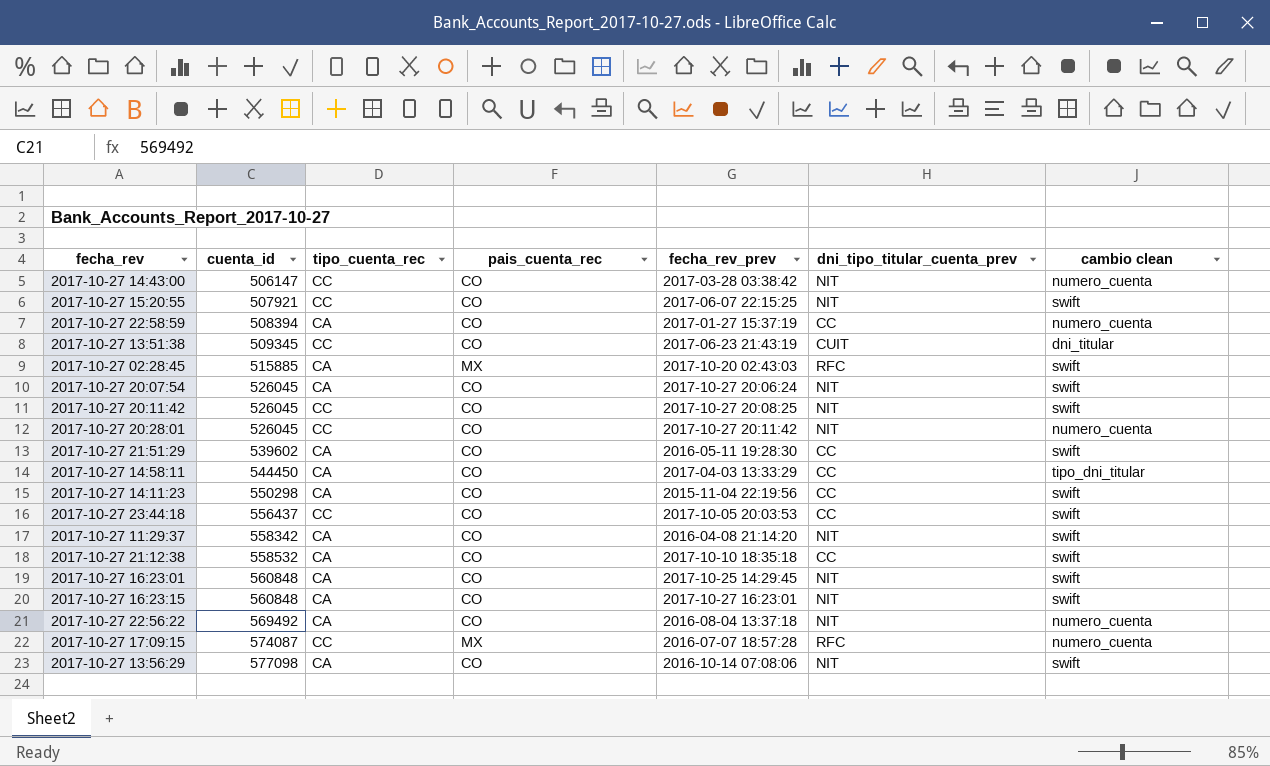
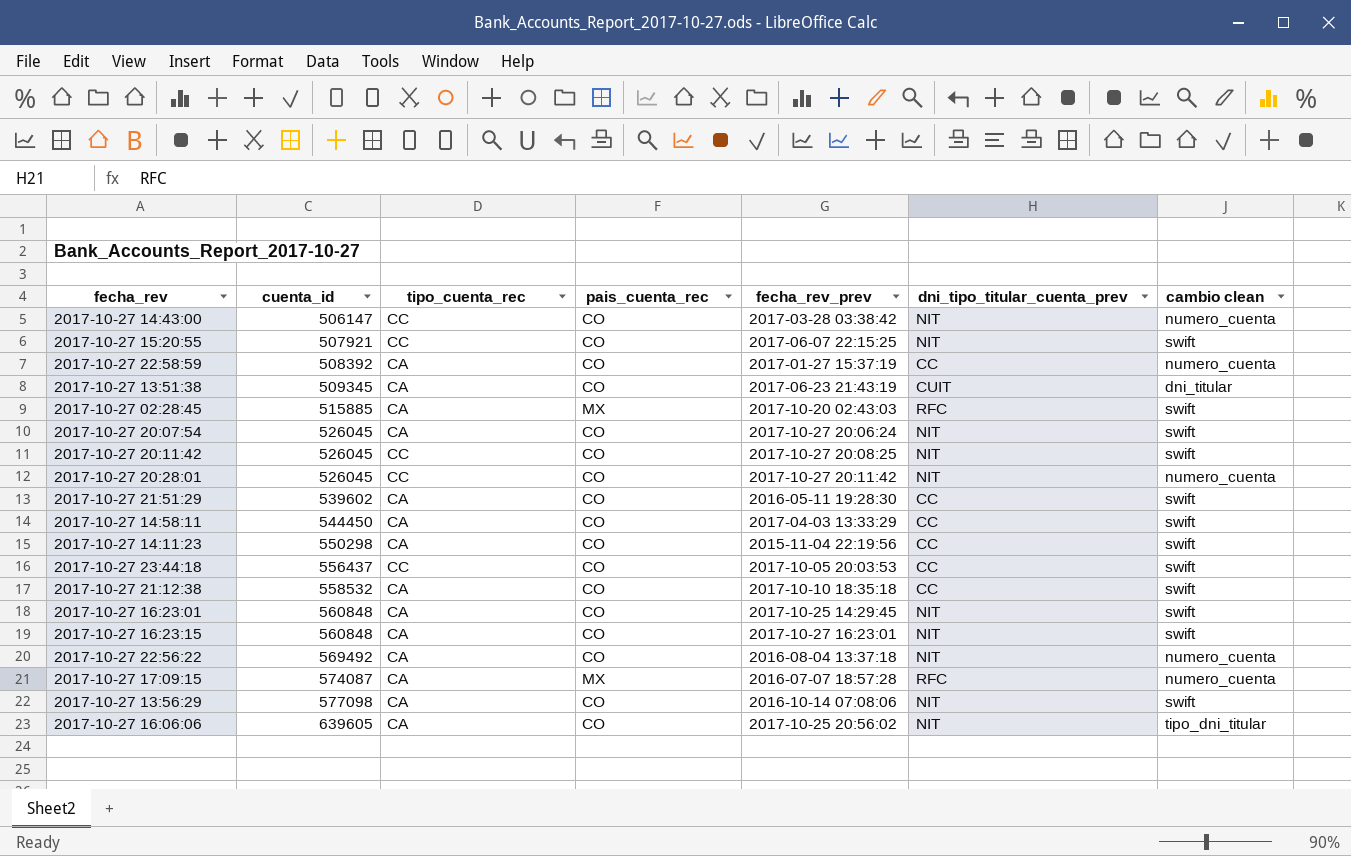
row 2017-10-27 11:29:37: 558342 | CA | CO | 2016-04-08 21:14:20 | NIT | swift -> none
2017-10-27 22:58:59 | cuenta_id: 508394 -> 508392
2017-10-27 13:51:38 | tipo_cuenta_rec: CC -> CA
2017-10-27 14:58:11 | cambio clean: tipo_dni_titular -> swift
2017-10-27 17:09:15 | tipo_cuenta_rec: CC -> CA
row 2017-10-27 16:06:06: none -> 639605 | CA | CO | 2017-10-25 20:56:02 | NIT | tipo_dni_titular

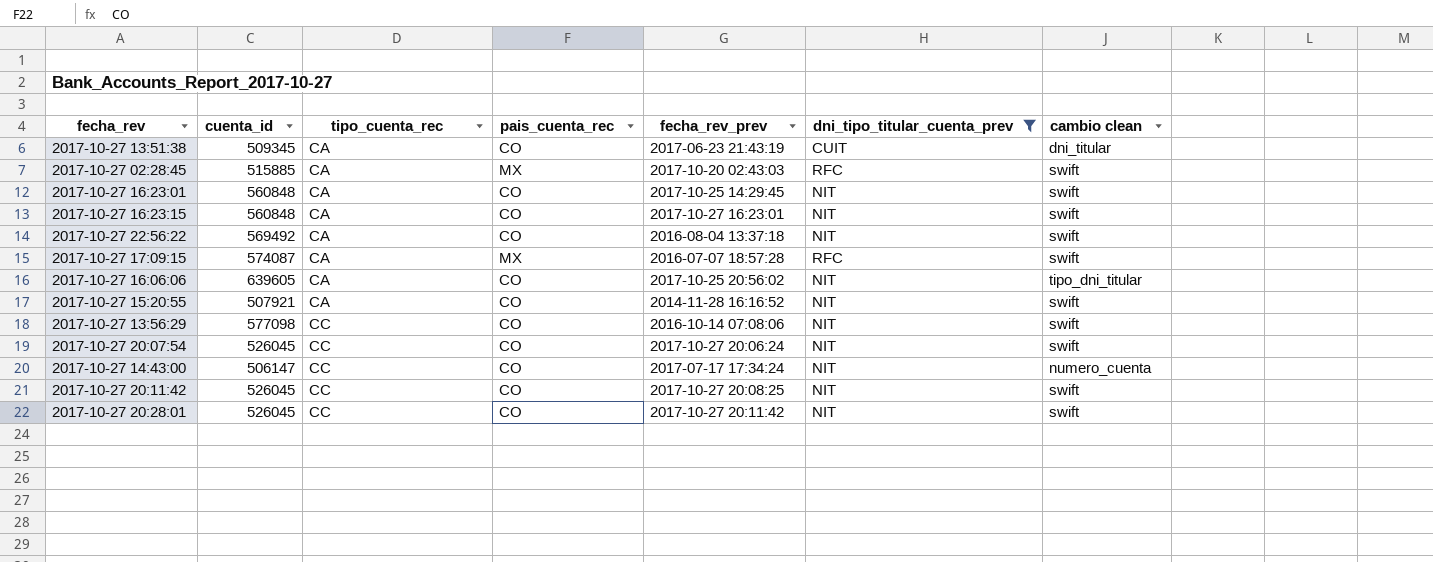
filter: none -> dni_tipo_titular_cuenta_prev != CC
row order: cuenta_id ascending -> tipo_cuenta_rec ascending
2017-10-27 22:56:22 | cambio clean: numero_cuenta -> swift
2017-10-27 17:09:15 | cambio clean: numero_cuenta -> swift
2017-10-27 15:20:55 | tipo_cuenta_rec: CC -> CA
2017-10-27 15:20:55 | fecha_rev_prev: 2017-06-07 22:15:25 -> 2014-11-28 16:16:52
2017-10-27 13:56:29 | tipo_cuenta_rec: CA -> CC
2017-10-27 20:07:54 | tipo_cuenta_rec: CA -> CC
2017-10-27 14:43:00 | fecha_rev_prev: 2017-03-28 03:38:42 -> 2017-07-17 17:34:24
2017-10-27 20:28:01 | cambio clean: numero_cuenta -> swift

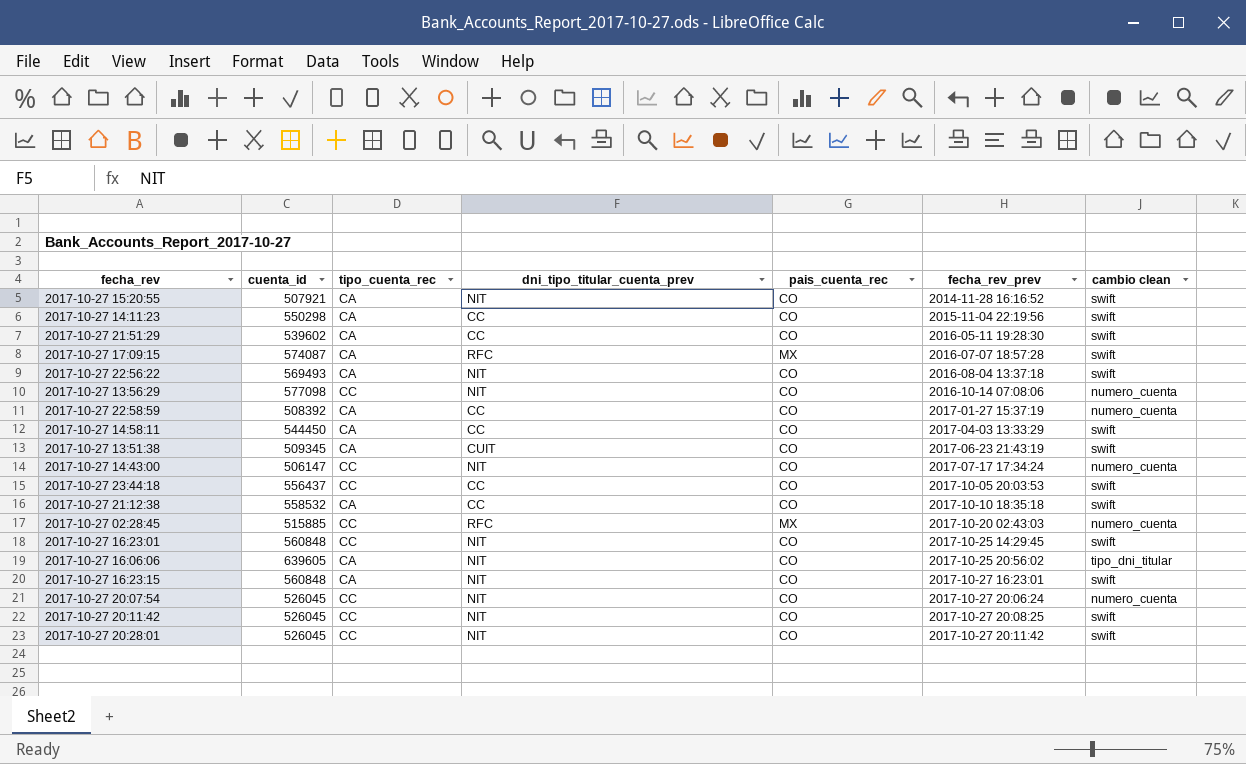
filter: dni_tipo_titular_cuenta_prev != CC -> none
row order: tipo_cuenta_rec ascending -> fecha_rev_prev ascending
column dni_tipo_titular_cuenta_prev | position: 6 -> 4
2017-10-27 22:56:22 | cuenta_id: 569492 -> 569493
2017-10-27 13:56:29 | cambio clean: swift -> numero_cuenta
2017-10-27 13:51:38 | cambio clean: dni_titular -> swift
2017-10-27 02:28:45 | tipo_cuenta_rec: CA -> CC
2017-10-27 02:28:45 | cambio clean: swift -> numero_cuenta
2017-10-27 16:23:01 | tipo_cuenta_rec: CA -> CC
2017-10-27 20:07:54 | cambio clean: swift -> numero_cuenta

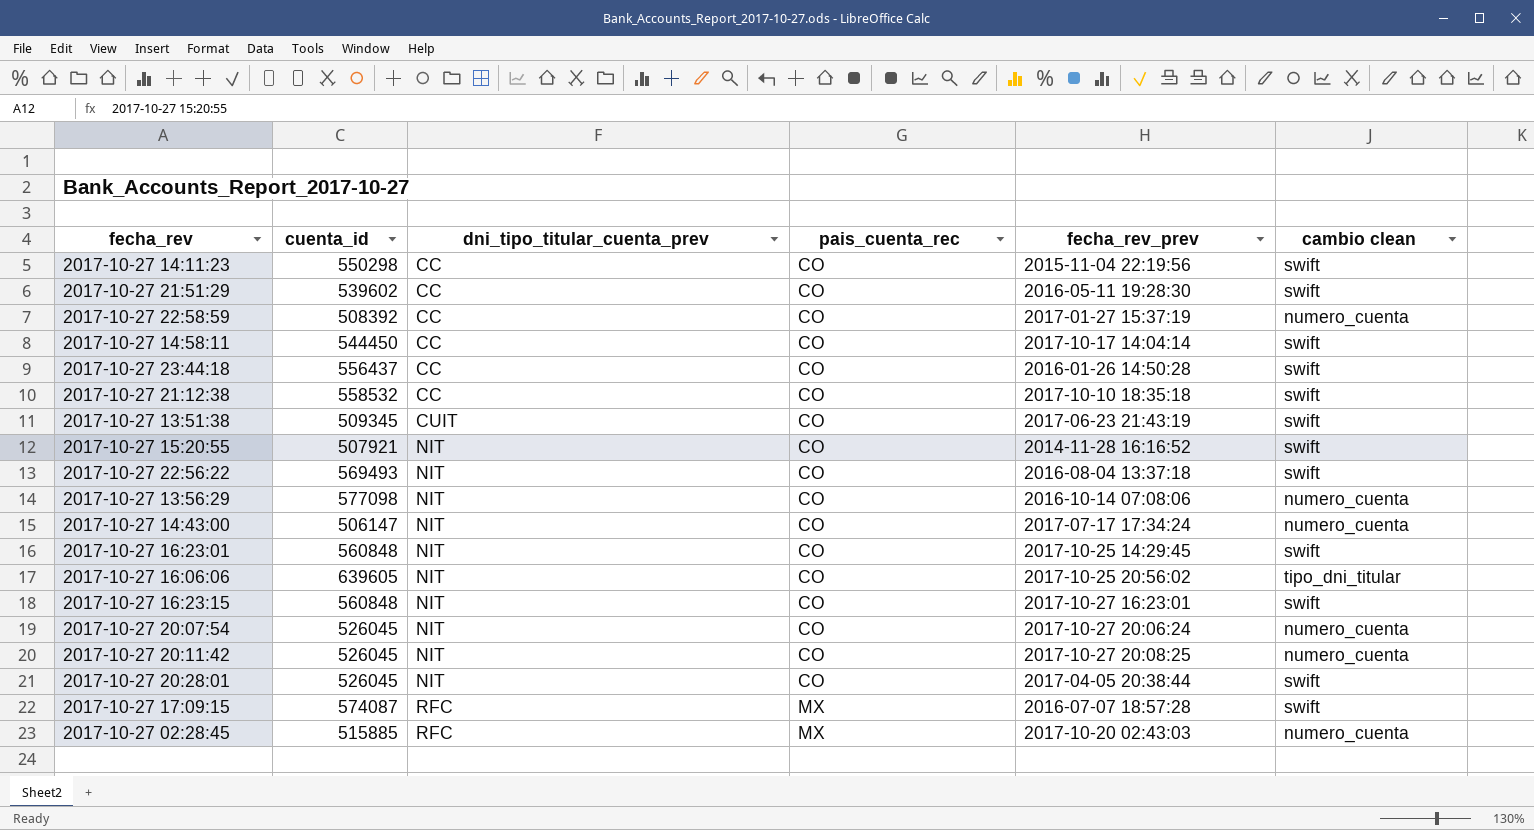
row order: fecha_rev_prev ascending -> dni_tipo_titular_cuenta_prev ascending
column tipo_cuenta_rec | position: 3 -> none
2017-10-27 14:58:11 | fecha_rev_prev: 2017-04-03 13:33:29 -> 2017-10-17 14:04:14
2017-10-27 23:44:18 | fecha_rev_prev: 2017-10-05 20:03:53 -> 2016-01-26 14:50:28
2017-10-27 20:11:42 | cambio clean: swift -> numero_cuenta
2017-10-27 20:28:01 | fecha_rev_prev: 2017-10-27 20:11:42 -> 2017-04-05 20:38:44

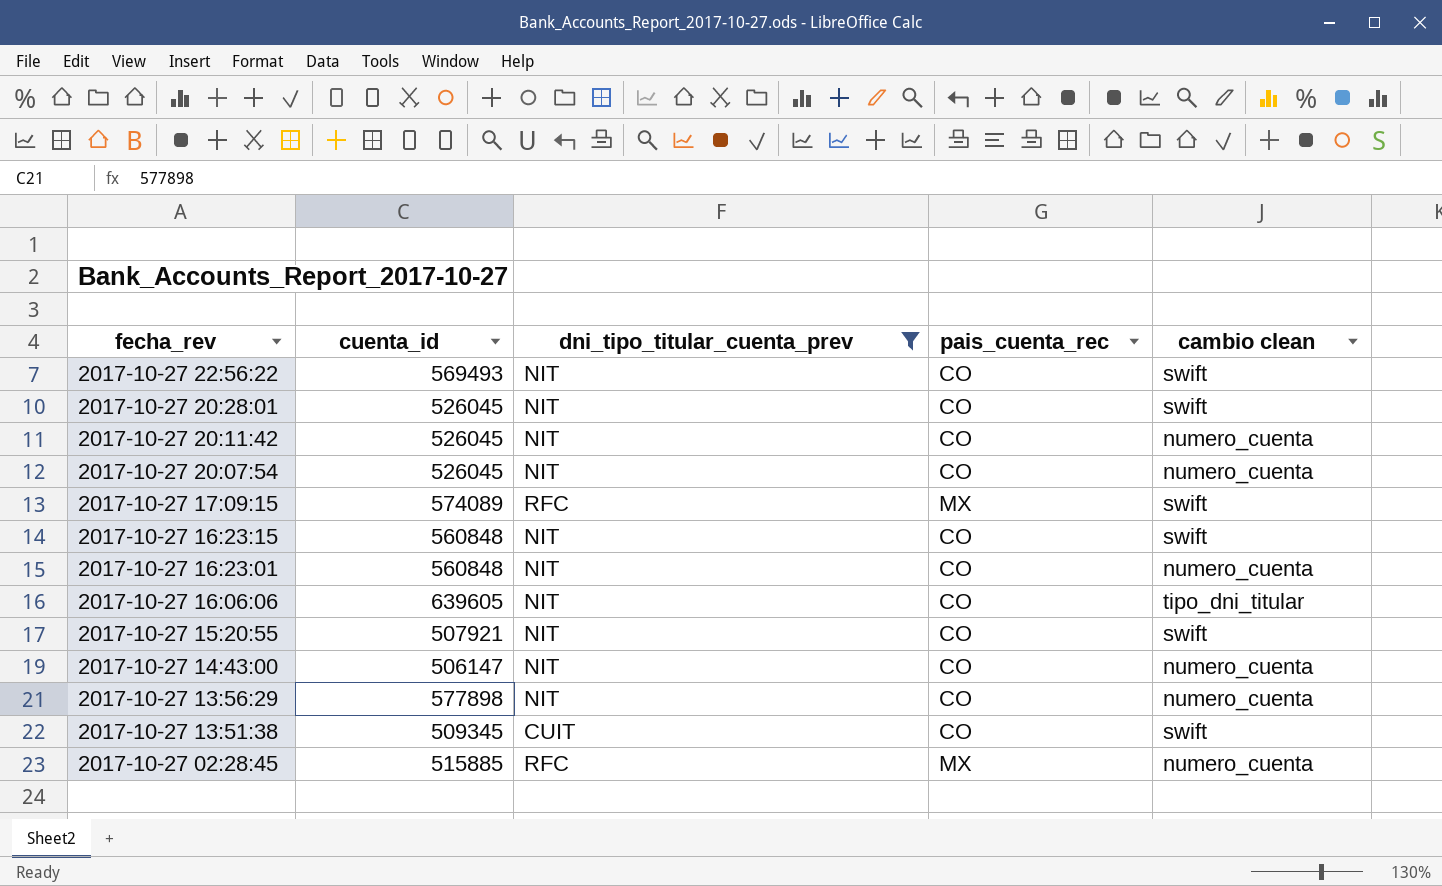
filter: none -> dni_tipo_titular_cuenta_prev != CC
row order: dni_tipo_titular_cuenta_prev ascending -> fecha_rev descending
column fecha_rev_prev | position: 5 -> none
2017-10-27 17:09:15 | cuenta_id: 574087 -> 574089
2017-10-27 16:23:01 | cambio clean: swift -> numero_cuenta
2017-10-27 13:56:29 | cuenta_id: 577098 -> 577898

